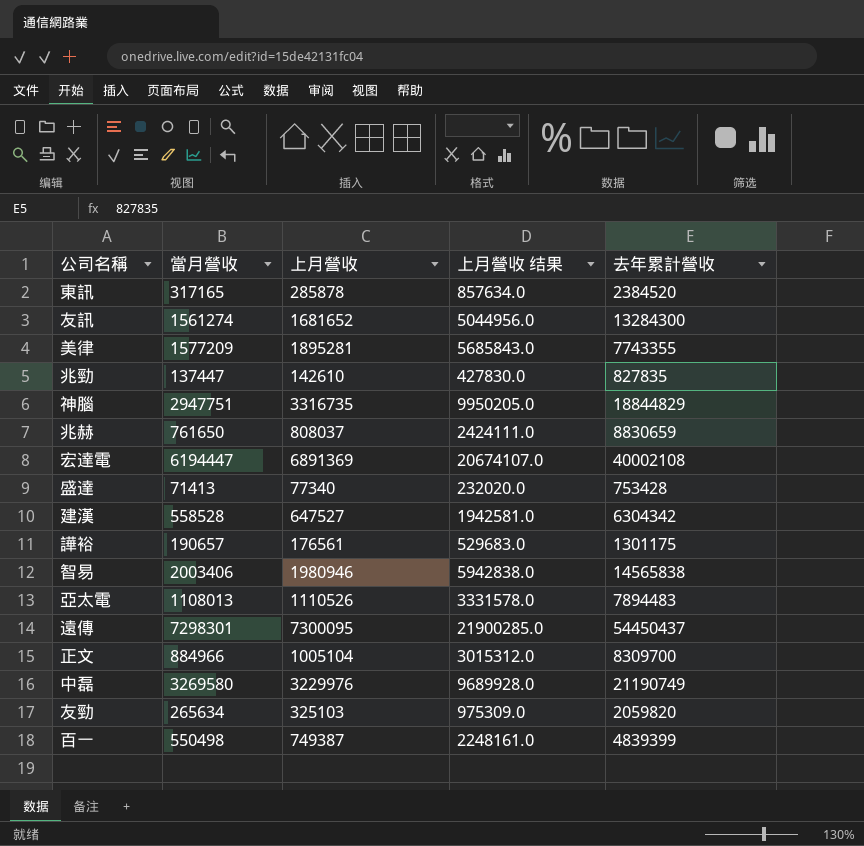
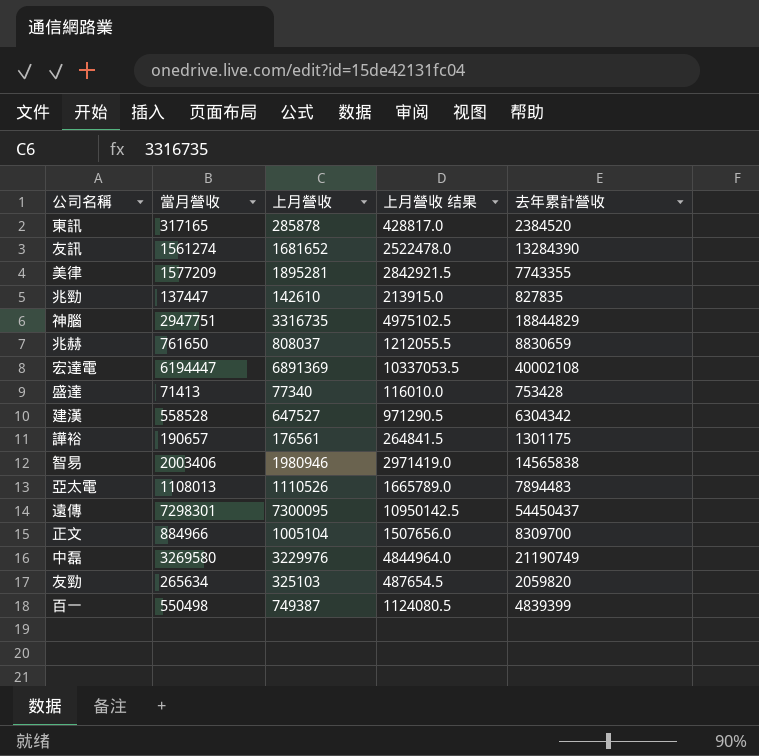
column 上月營收 结果 | formula: [上月營收] * 3 -> [上月營收] * 1.5
友訊 | 去年累計營收: 13284300 -> 13284390

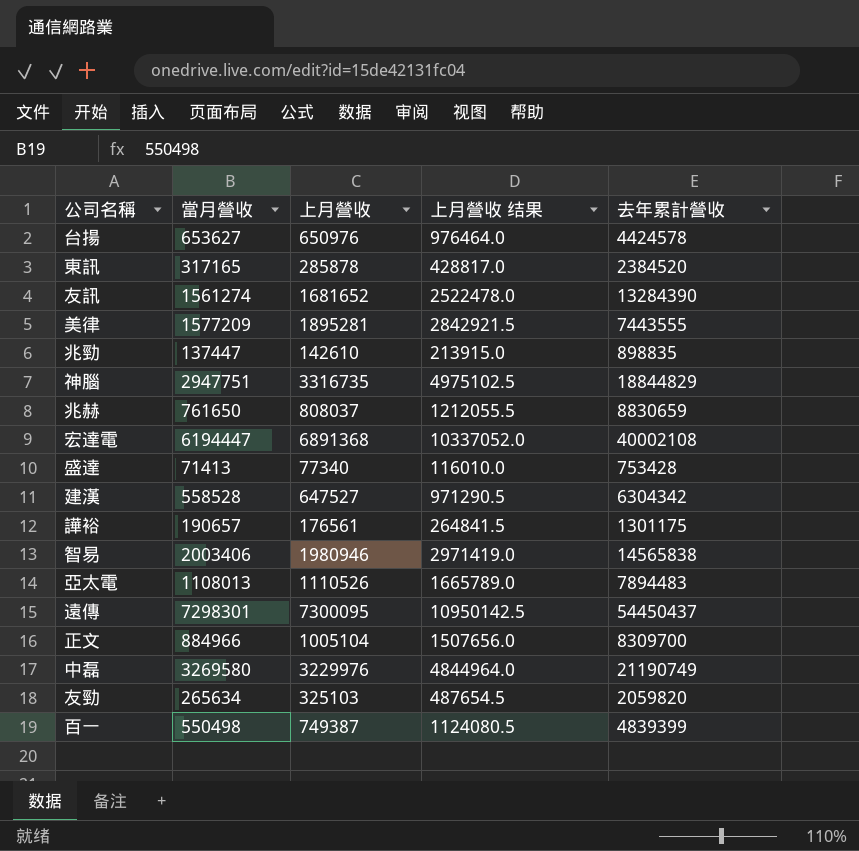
row 台揚: none -> 653627 | 650976 | 976464.0 | 4424578
美律 | 去年累計營收: 7743355 -> 7443555
兆勁 | 去年累計營收: 827835 -> 898835
宏達電 | 上月營收: 6891369 -> 6891368
宏達電 | 上月營收 结果: 10337053.5 -> 10337052.0

